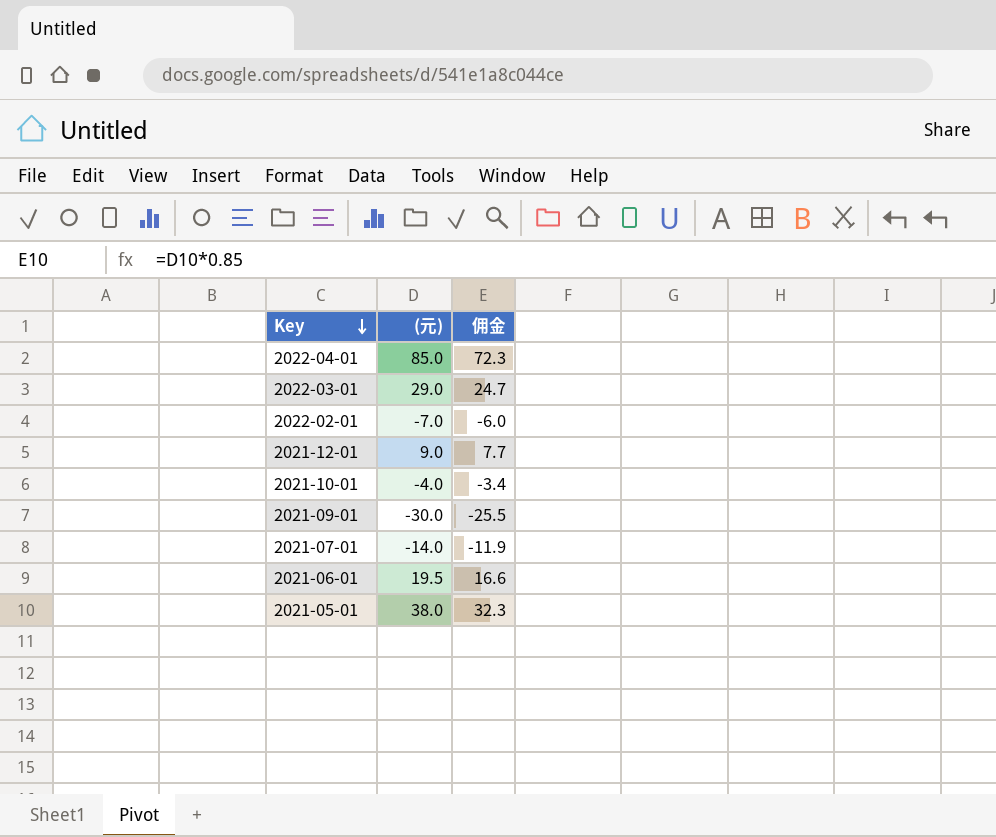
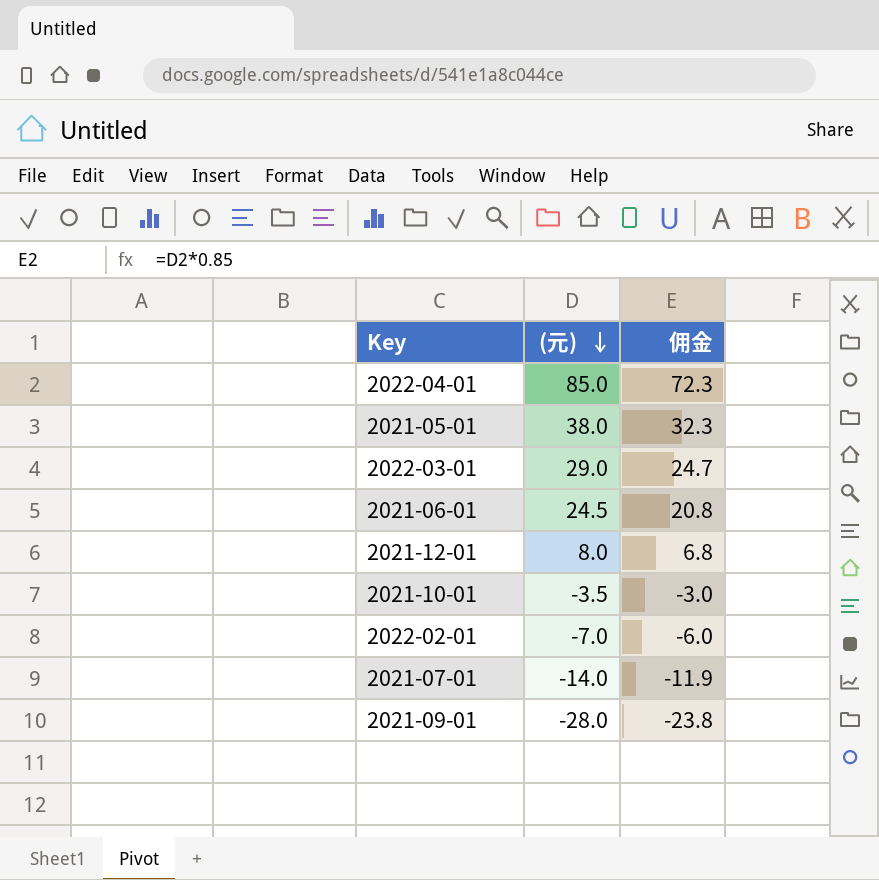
row order: Key descending -> (元) descending
2021-06-01 | (元): 19.5 -> 24.5
2021-06-01 | 佣金: 16.6 -> 20.8
2021-12-01 | (元): 9.0 -> 8.0
2021-12-01 | 佣金: 7.7 -> 6.8
2021-10-01 | (元): -4.0 -> -3.5
2021-10-01 | 佣金: -3.4 -> -3.0
2021-09-01 | (元): -30.0 -> -28.0
2021-09-01 | 佣金: -25.5 -> -23.8

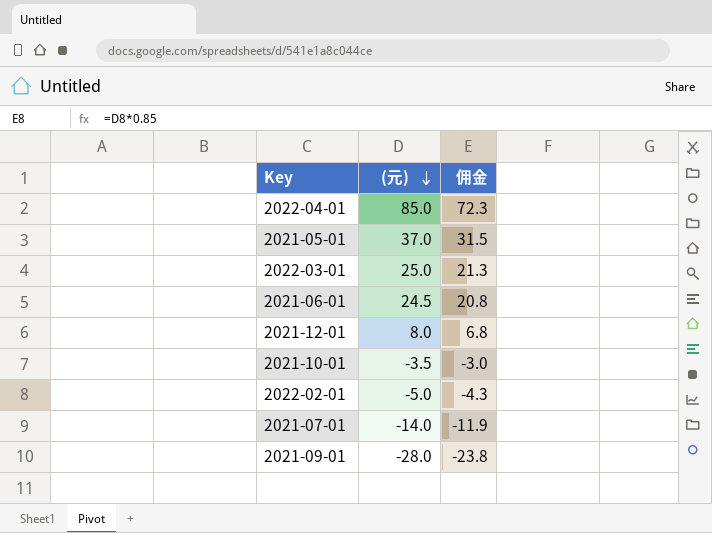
2021-05-01 | (元): 38.0 -> 37.0
2021-05-01 | 佣金: 32.3 -> 31.5
2022-03-01 | (元): 29.0 -> 25.0
2022-03-01 | 佣金: 24.7 -> 21.3
2022-02-01 | (元): -7.0 -> -5.0
2022-02-01 | 佣金: -6.0 -> -4.3

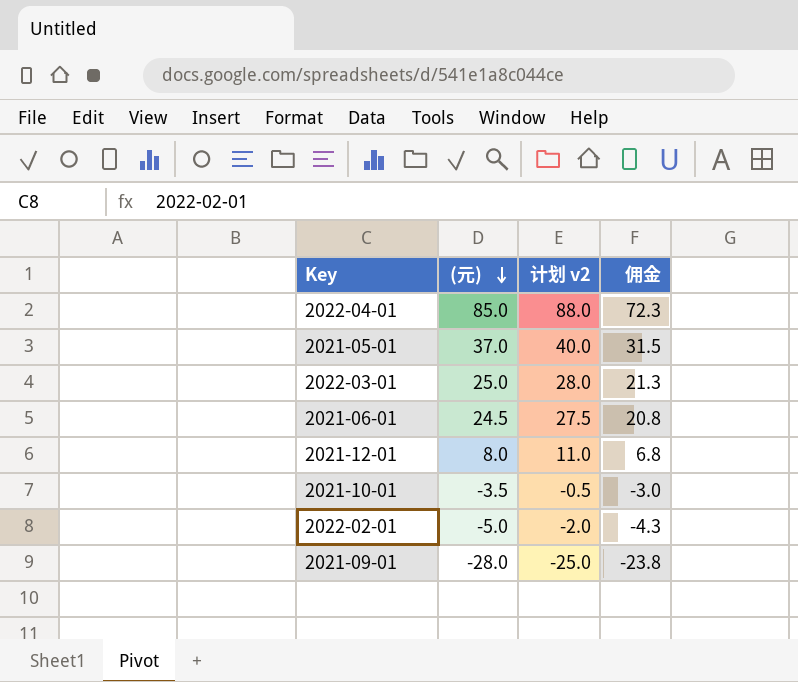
column 计划 v2 | formula: none -> [(元)] + 3
row 2021-07-01: -14.0 | -11.9 -> none

